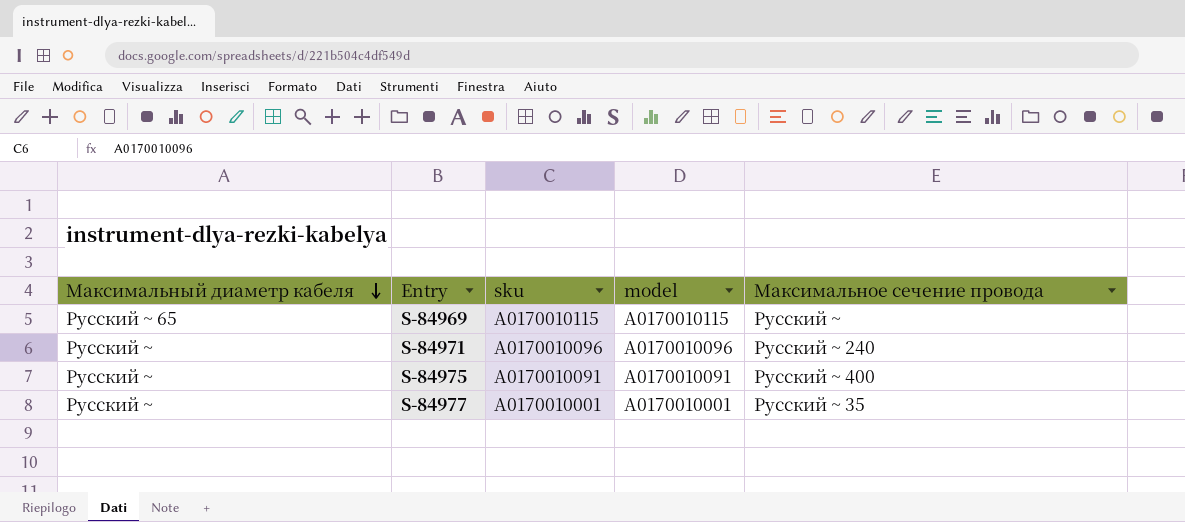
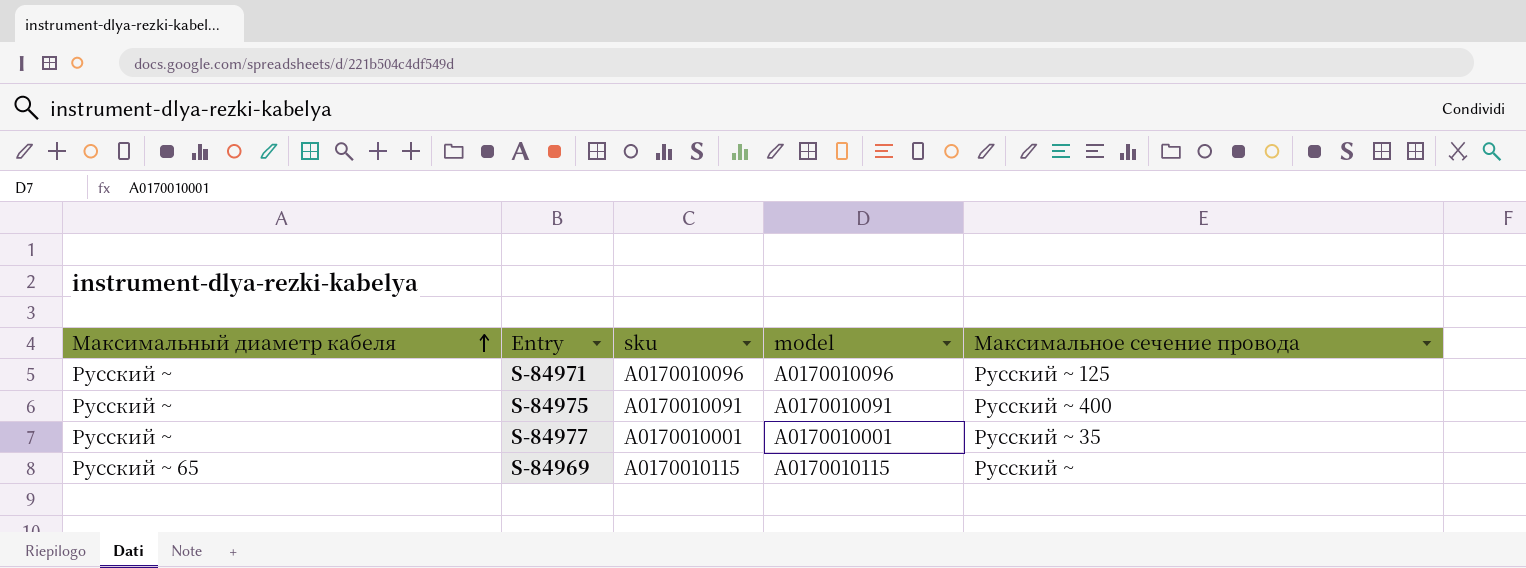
row order: Максимальный диаметр кабеля descending -> Максимальный диаметр кабеля ascending
S-84971 | Максимальное сечение провода: Русский ~ 240 -> Русский ~ 125

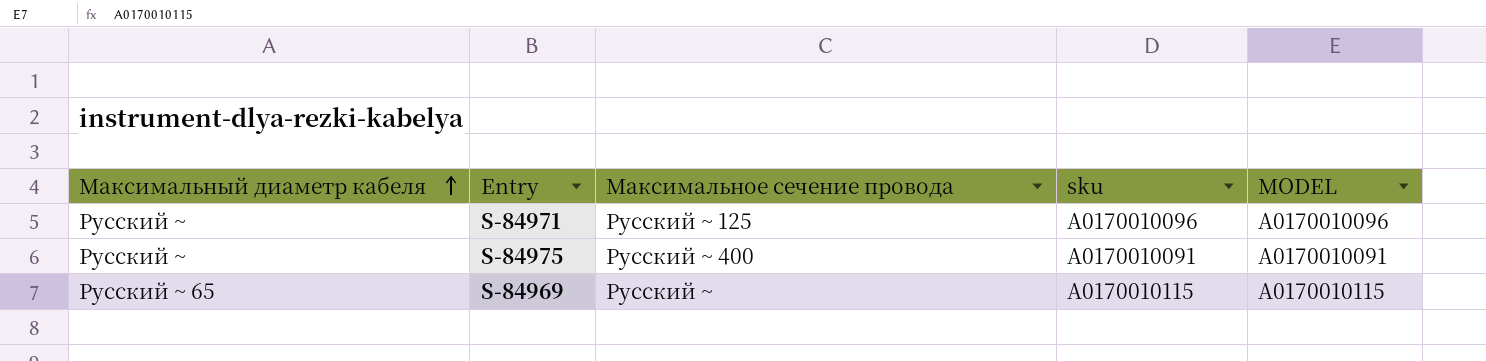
column Максимальное сечение провода | position: 5 -> 3
column name: model -> MODEL
row S-84977: Русский ~ | A0170010001 | A0170010001 | Русский ~ 35 -> none

